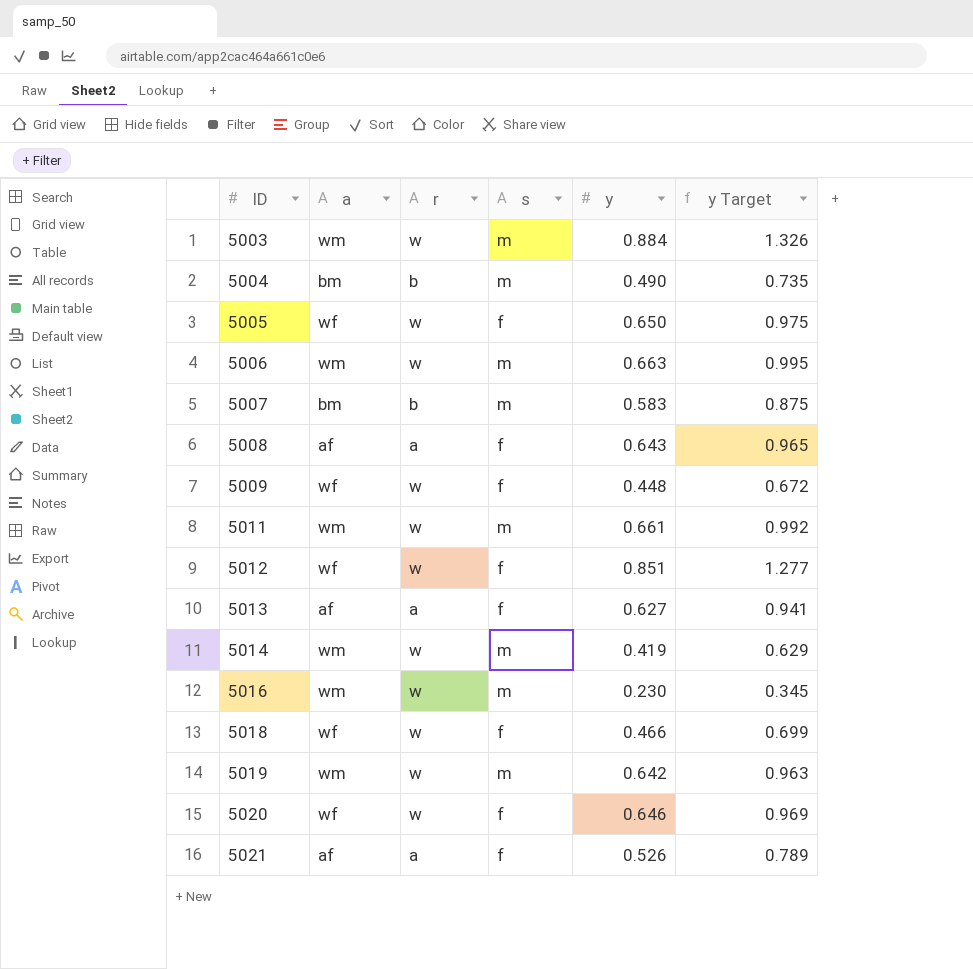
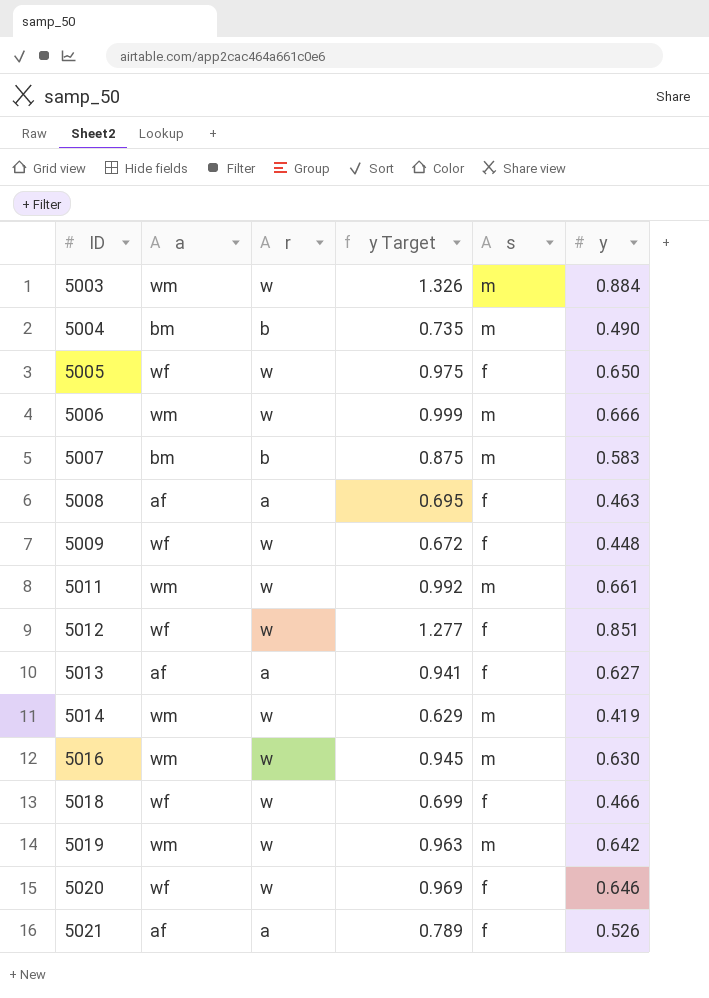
column y Target | position: 6 -> 4
5006 | y Target: 0.995 -> 0.999
5006 | y: 0.663 -> 0.666
5008 | y Target: 0.965 -> 0.695
5008 | y: 0.643 -> 0.463
5016 | y Target: 0.345 -> 0.945
5016 | y: 0.230 -> 0.630

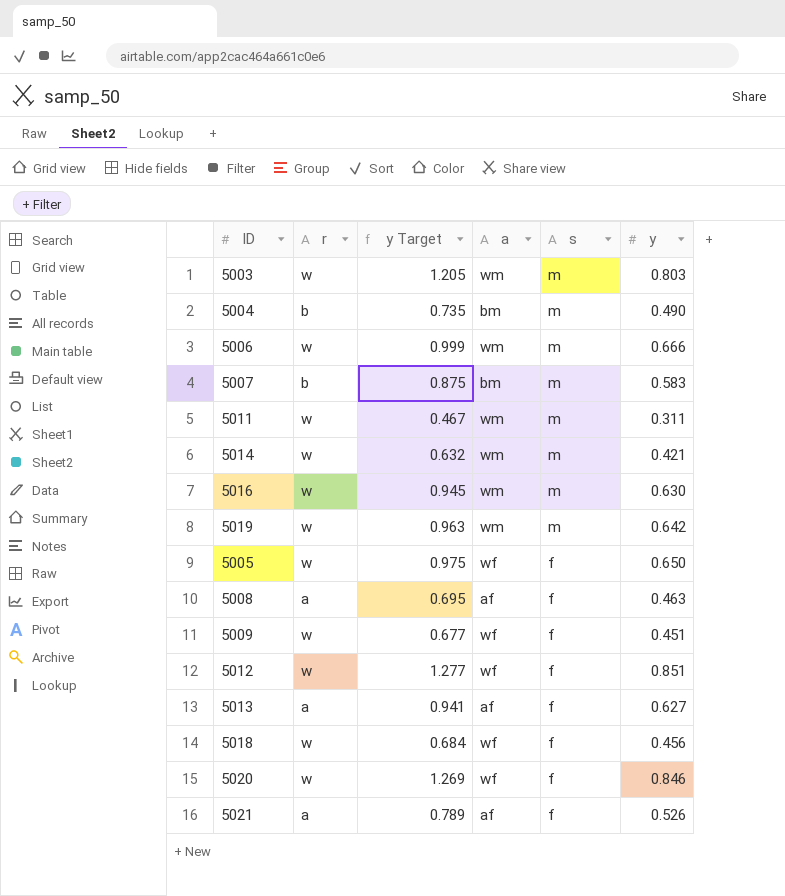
row order: ID ascending -> s descending
column a | position: 2 -> 4
5003 | y Target: 1.326 -> 1.205
5003 | y: 0.884 -> 0.803
5011 | y Target: 0.992 -> 0.467
5011 | y: 0.661 -> 0.311
5014 | y Target: 0.629 -> 0.632
5014 | y: 0.419 -> 0.421
5009 | y Target: 0.672 -> 0.677
5009 | y: 0.448 -> 0.451
5018 | y Target: 0.699 -> 0.684
5018 | y: 0.466 -> 0.456
5020 | y Target: 0.969 -> 1.269
5020 | y: 0.646 -> 0.846

